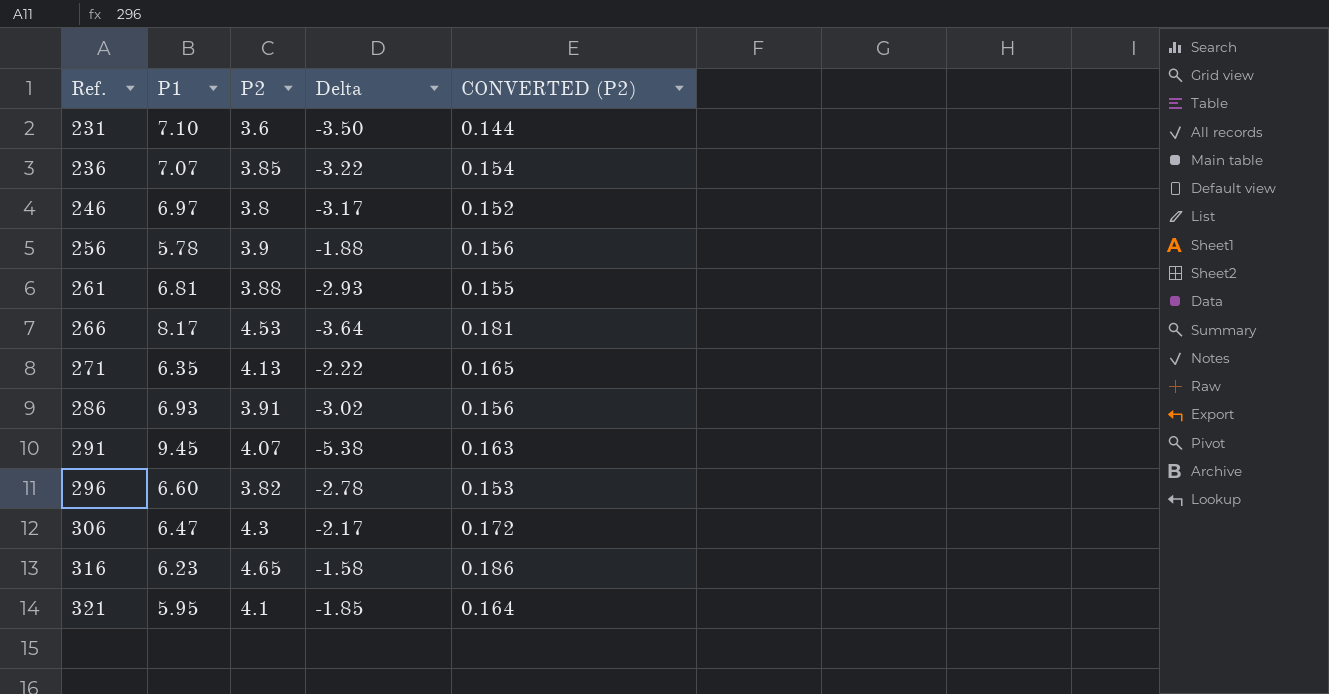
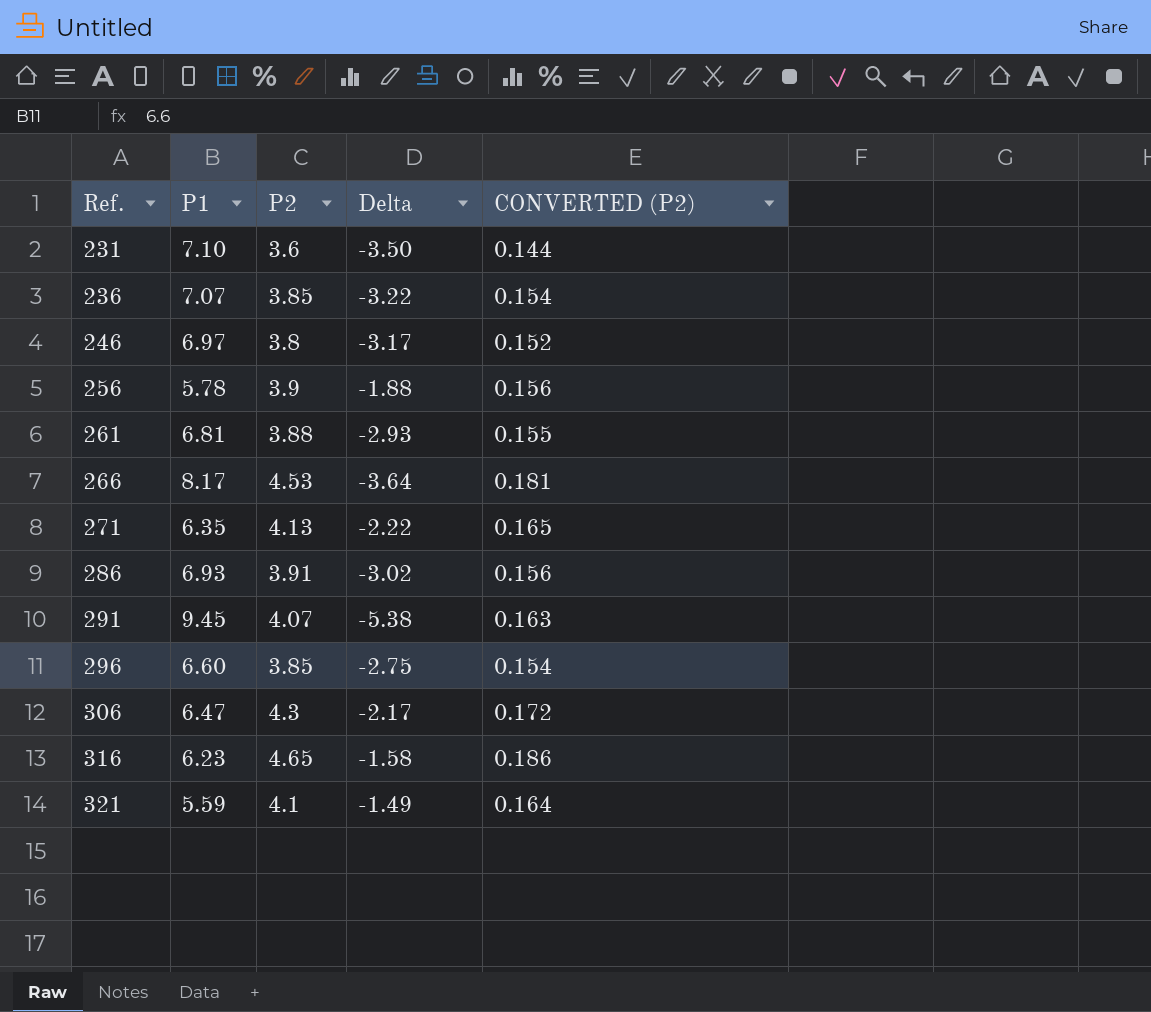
296 | P2: 3.82 -> 3.85
296 | Delta: -2.78 -> -2.75
296 | CONVERTED (P2): 0.153 -> 0.154
321 | P1: 5.95 -> 5.59
321 | Delta: -1.85 -> -1.49

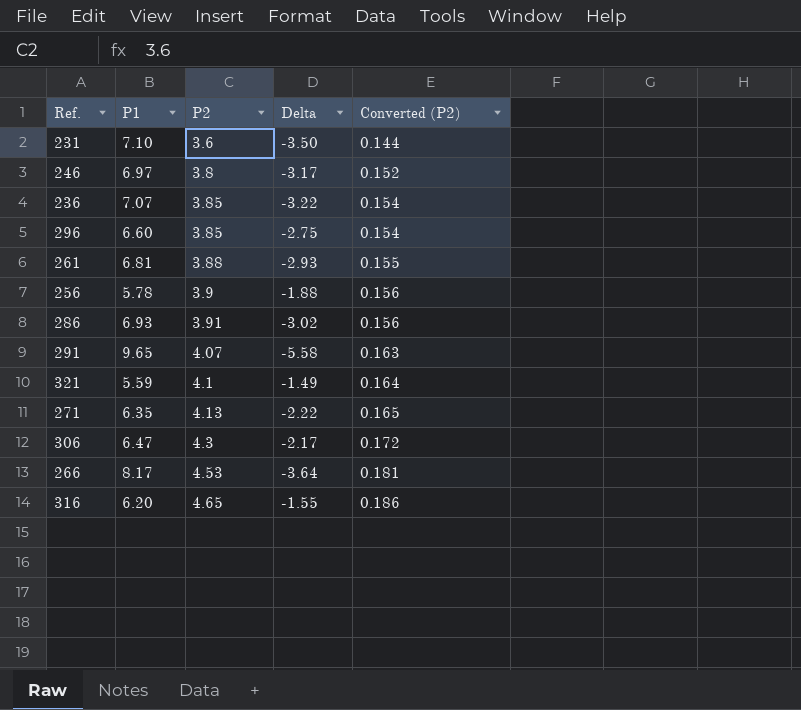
row order: Ref. ascending -> P2 ascending
column name: CONVERTED (P2) -> Converted (P2)
291 | P1: 9.45 -> 9.65
291 | Delta: -5.38 -> -5.58
316 | P1: 6.23 -> 6.20
316 | Delta: -1.58 -> -1.55

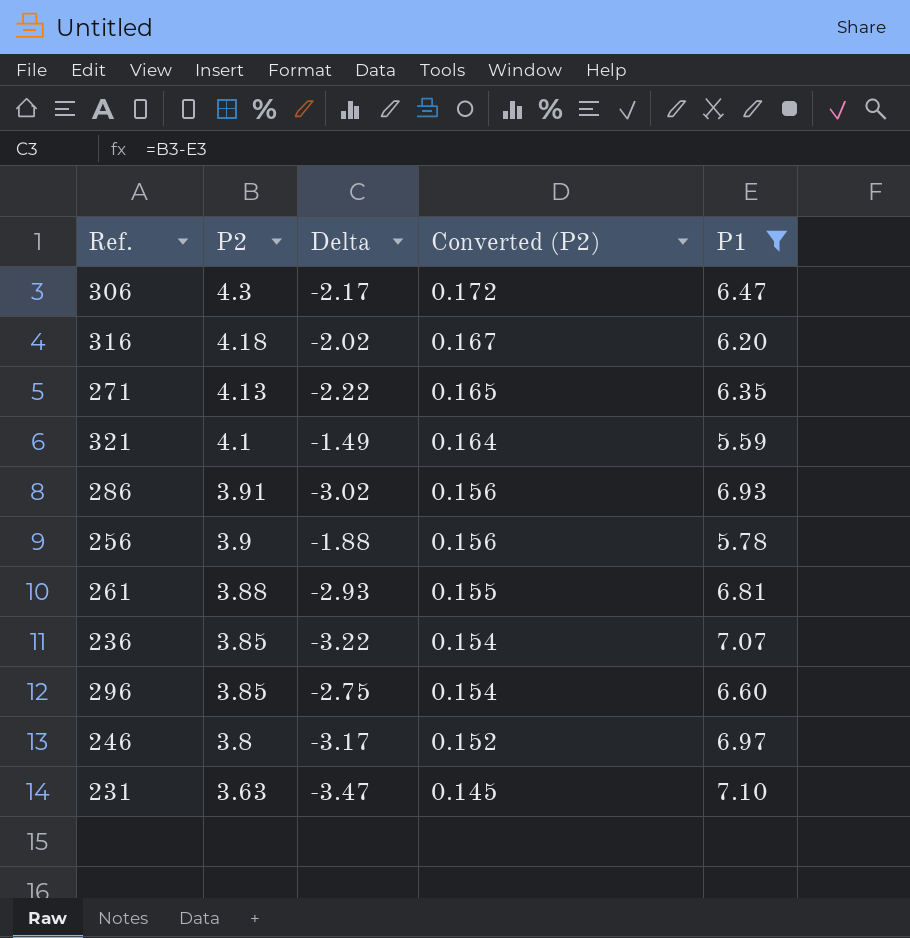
filter: none -> P1 <= 7.10
row order: P2 ascending -> P2 descending
column P1 | position: 2 -> 5
316 | P2: 4.65 -> 4.18
316 | Delta: -1.55 -> -2.02
316 | Converted (P2): 0.186 -> 0.167
231 | P2: 3.6 -> 3.63
231 | Delta: -3.50 -> -3.47
231 | Converted (P2): 0.144 -> 0.145

